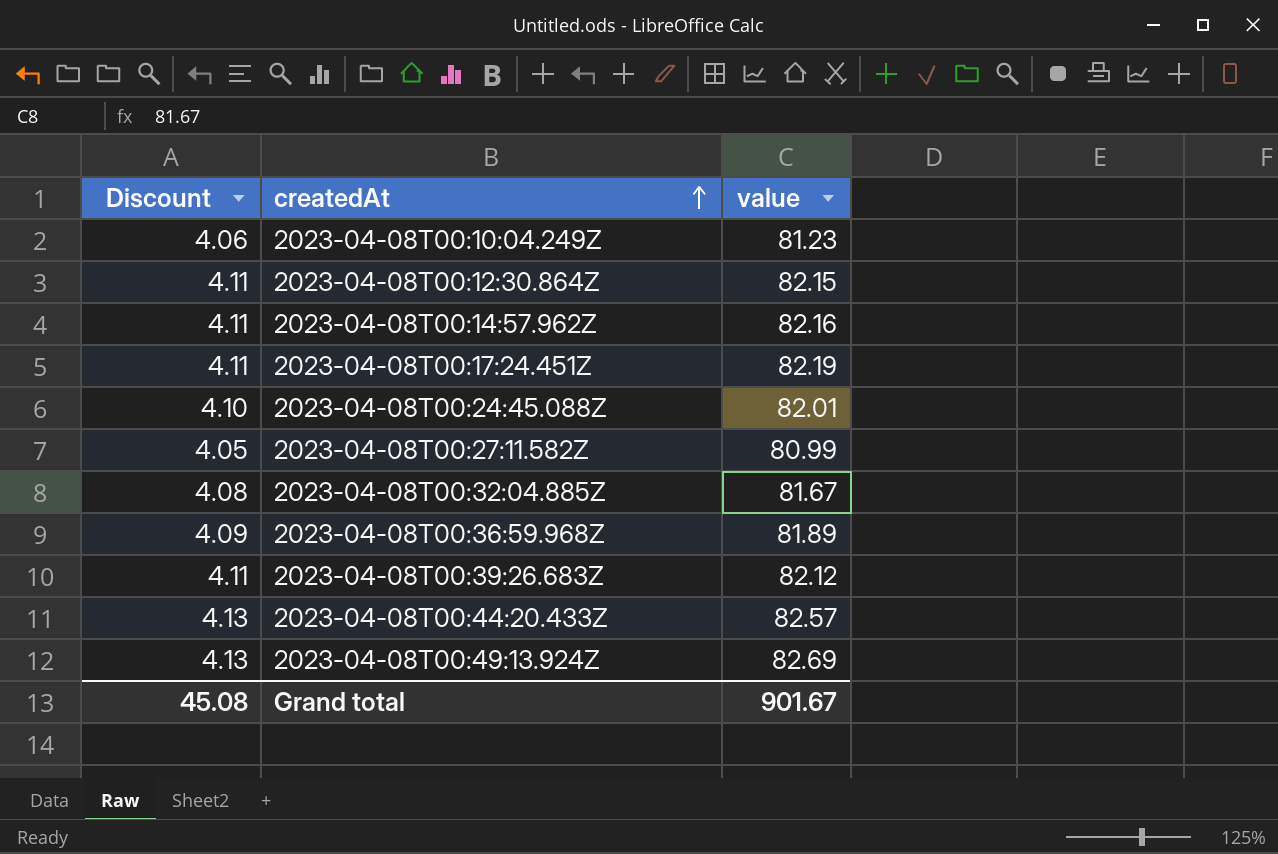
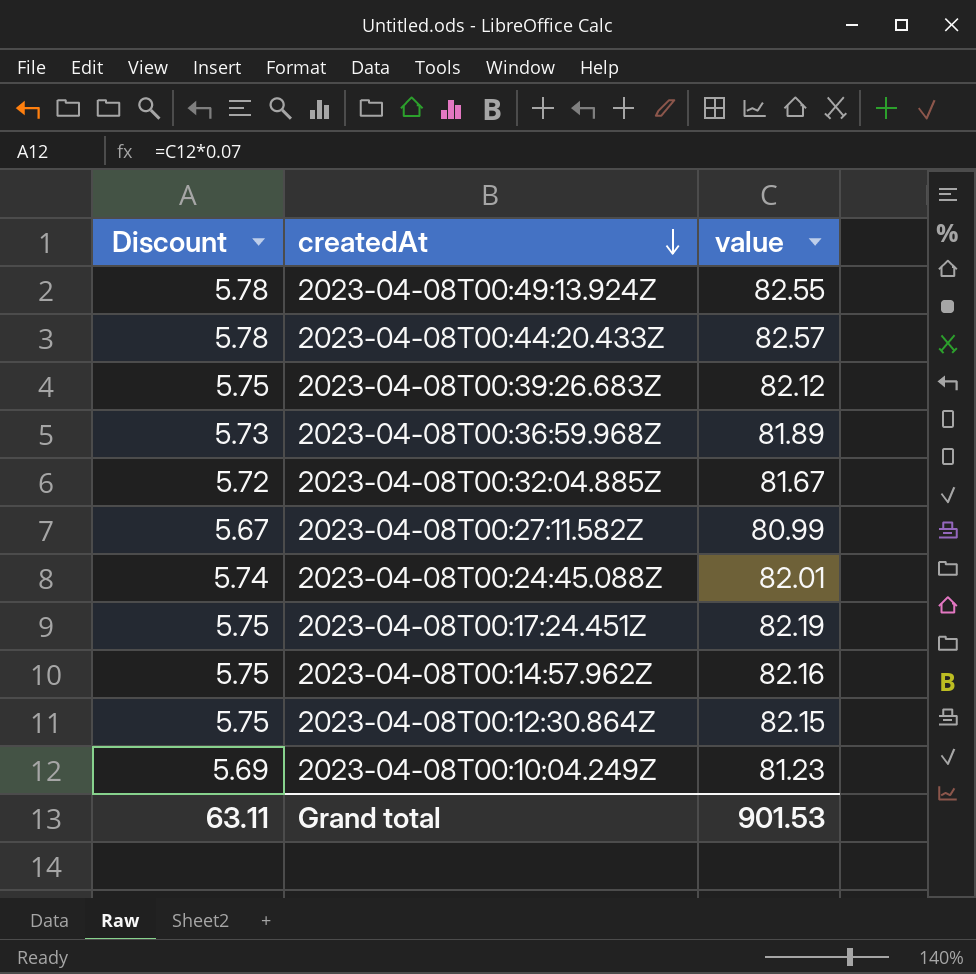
row order: createdAt ascending -> createdAt descending
column Discount | formula: [value] * 0.05 -> [value] * 0.07
2023-04-08T00:49:13.924Z | value: 82.69 -> 82.55
Grand total | Discount: 45.08 -> 63.11
Grand total | value: 901.67 -> 901.53

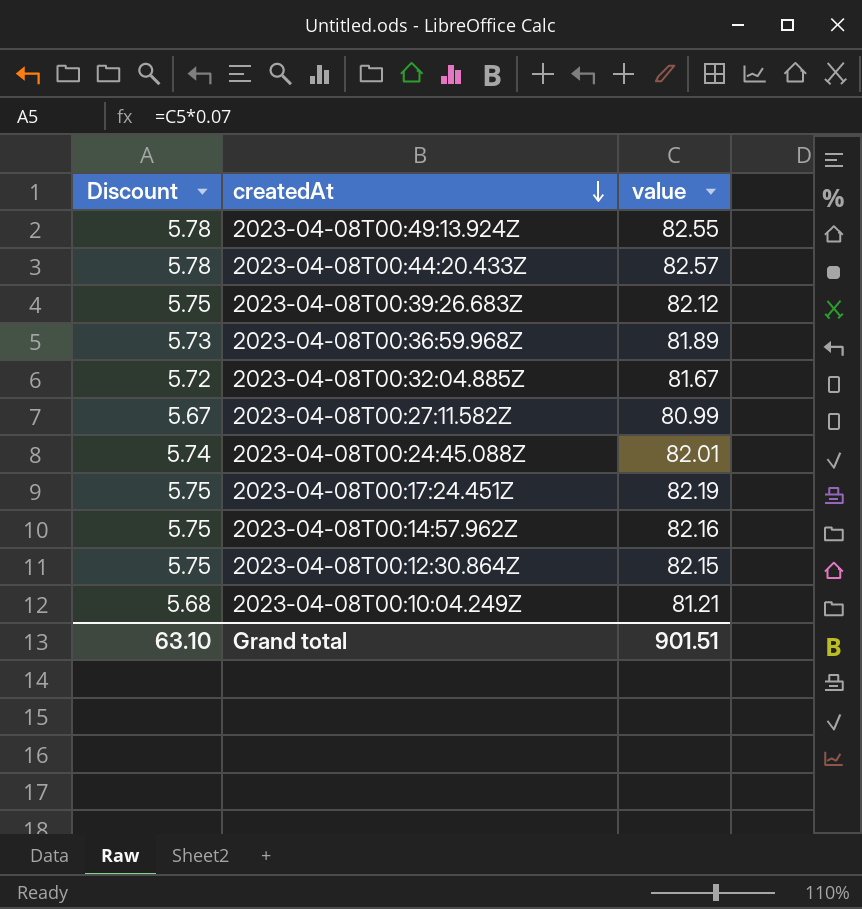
2023-04-08T00:10:04.249Z | Discount: 5.69 -> 5.68
2023-04-08T00:10:04.249Z | value: 81.23 -> 81.21
Grand total | Discount: 63.11 -> 63.10
Grand total | value: 901.53 -> 901.51

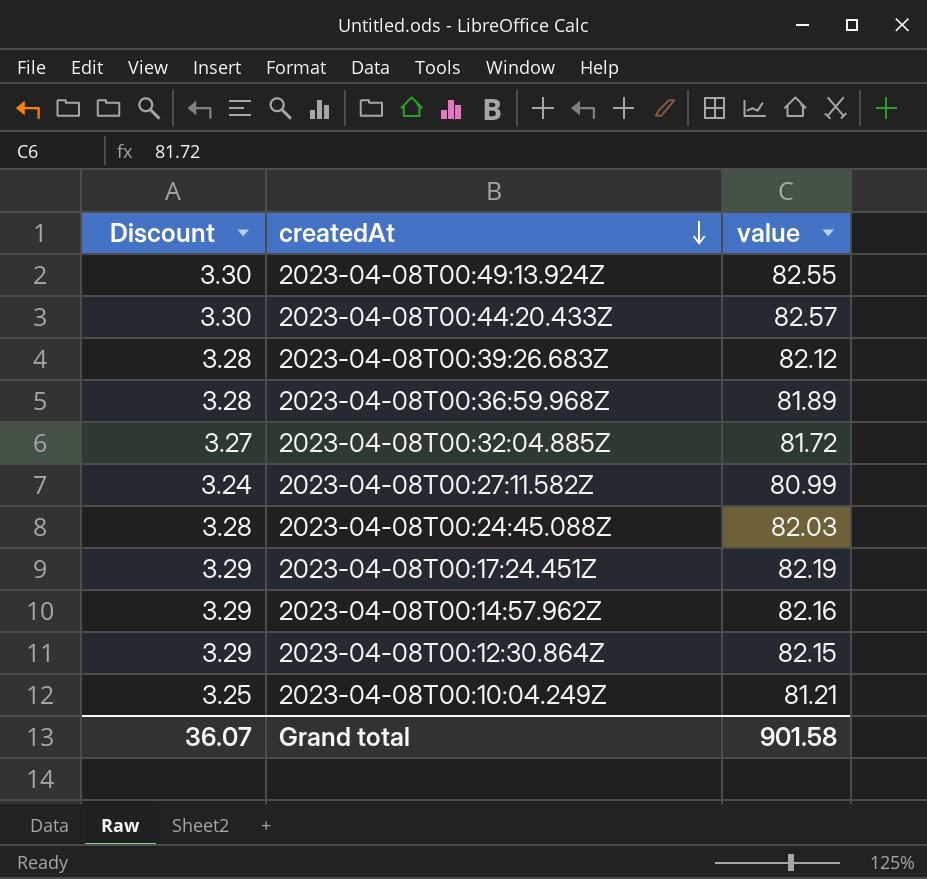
column Discount | formula: [value] * 0.07 -> [value] * 0.04
2023-04-08T00:32:04.885Z | value: 81.67 -> 81.72
2023-04-08T00:24:45.088Z | value: 82.01 -> 82.03
Grand total | Discount: 63.10 -> 36.07
Grand total | value: 901.51 -> 901.58

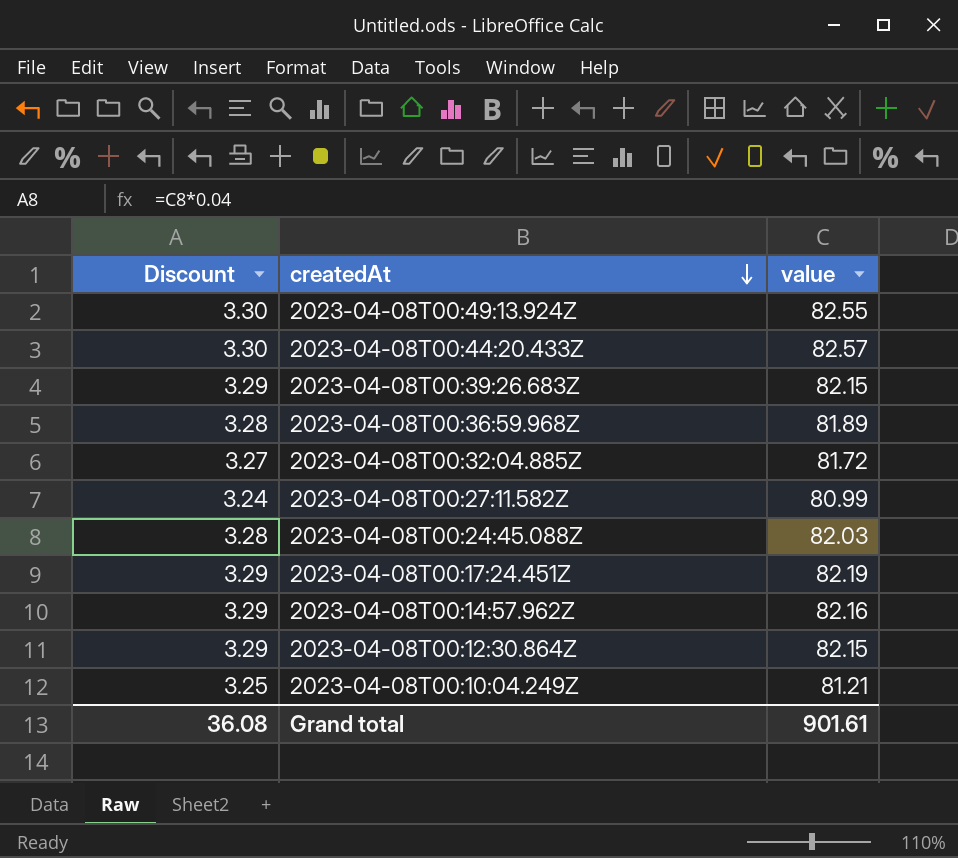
2023-04-08T00:39:26.683Z | Discount: 3.28 -> 3.29
2023-04-08T00:39:26.683Z | value: 82.12 -> 82.15
Grand total | Discount: 36.07 -> 36.08
Grand total | value: 901.58 -> 901.61

